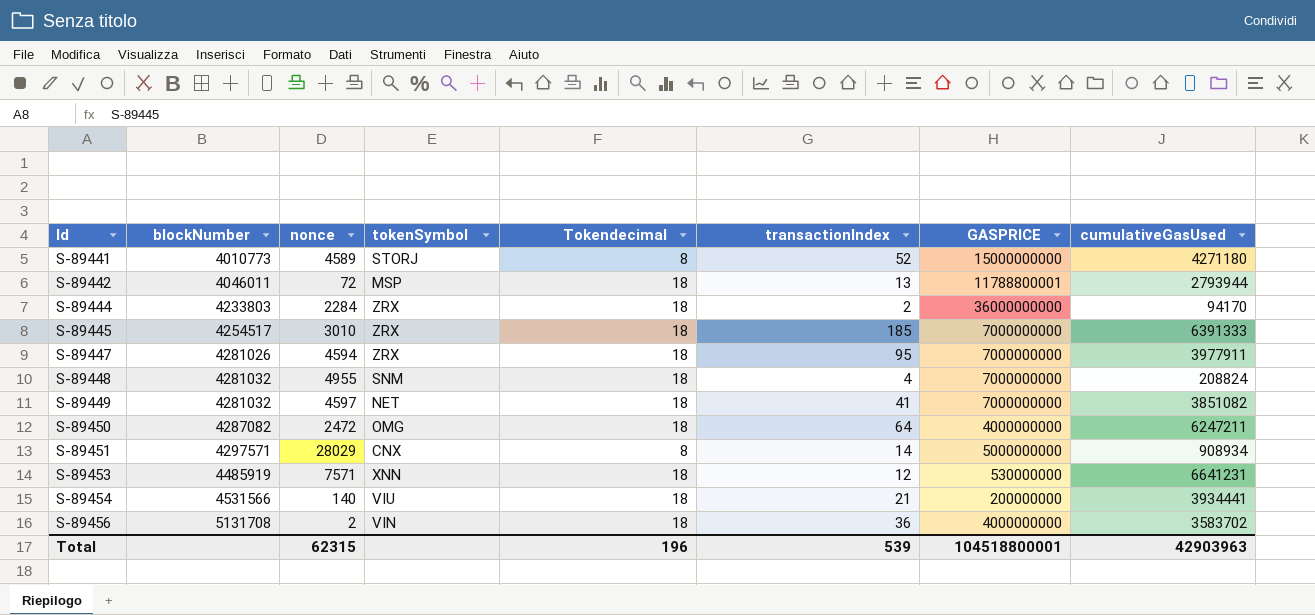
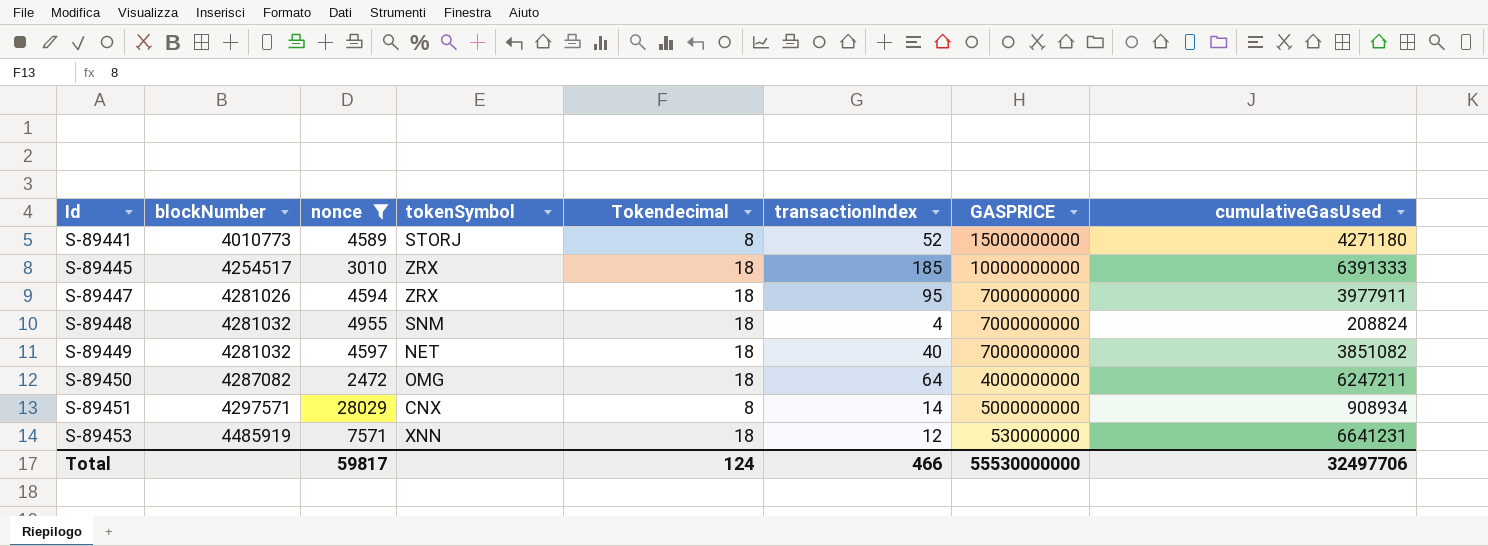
filter: none -> nonce >= 2472
S-89445 | GASPRICE: 7000000000 -> 10000000000
S-89449 | transactionIndex: 41 -> 40
Total | nonce: 62315 -> 59817
Total | Tokendecimal: 196 -> 124
Total | transactionIndex: 539 -> 466
Total | GASPRICE: 104518800001 -> 55530000000
Total | cumulativeGasUsed: 42903963 -> 32497706

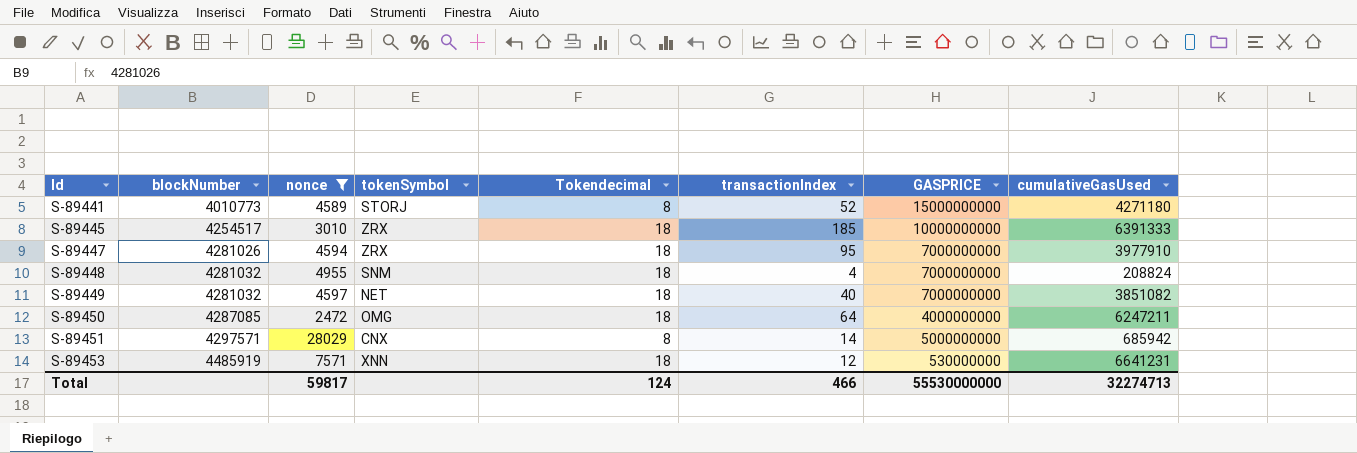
S-89447 | cumulativeGasUsed: 3977911 -> 3977910
S-89450 | blockNumber: 4287082 -> 4287085
S-89451 | cumulativeGasUsed: 908934 -> 685942
Total | cumulativeGasUsed: 32497706 -> 32274713

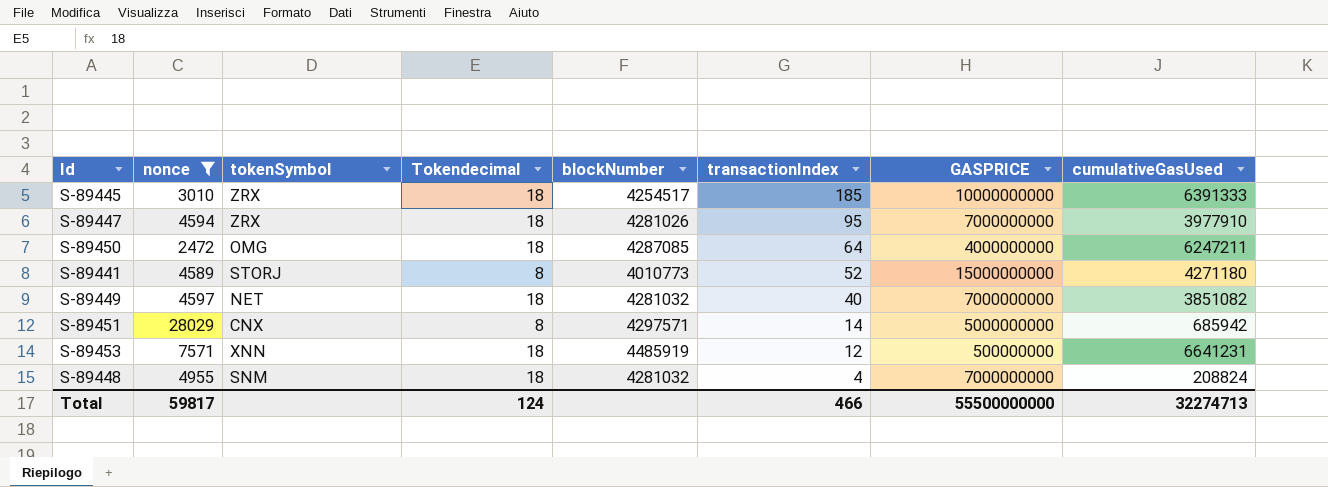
row order: Id ascending -> transactionIndex descending
column blockNumber | position: 2 -> 5
S-89453 | GASPRICE: 530000000 -> 500000000
Total | GASPRICE: 55530000000 -> 55500000000

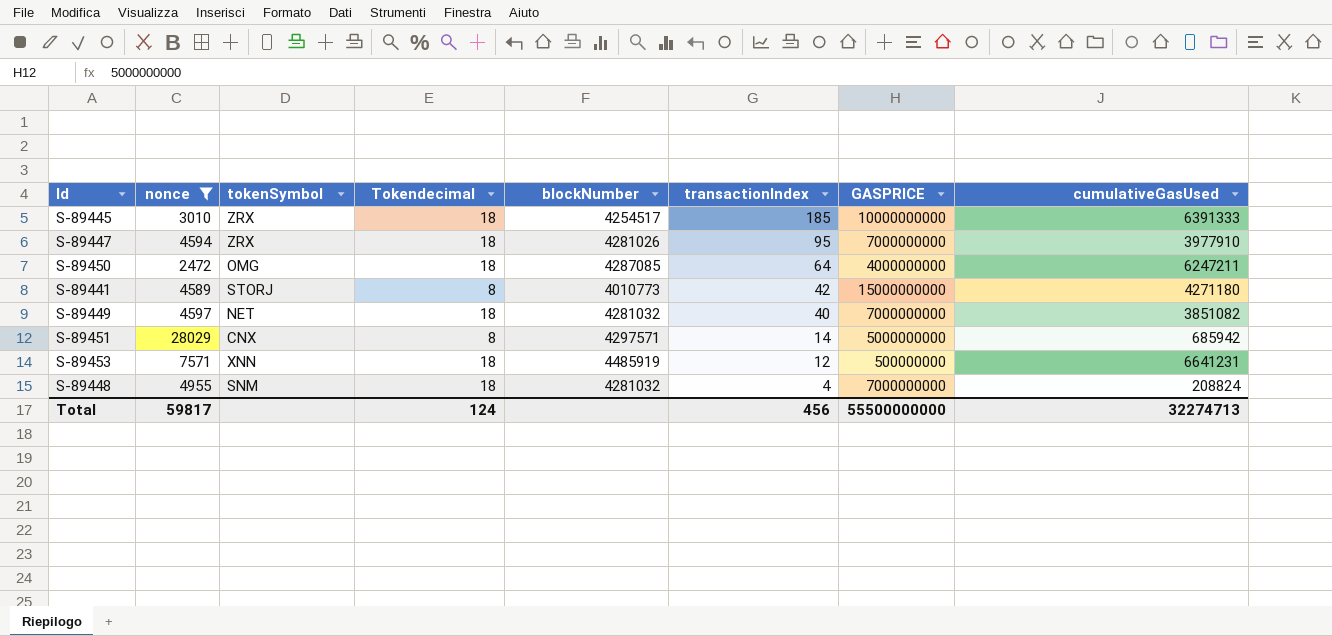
S-89441 | transactionIndex: 52 -> 42
Total | transactionIndex: 466 -> 456

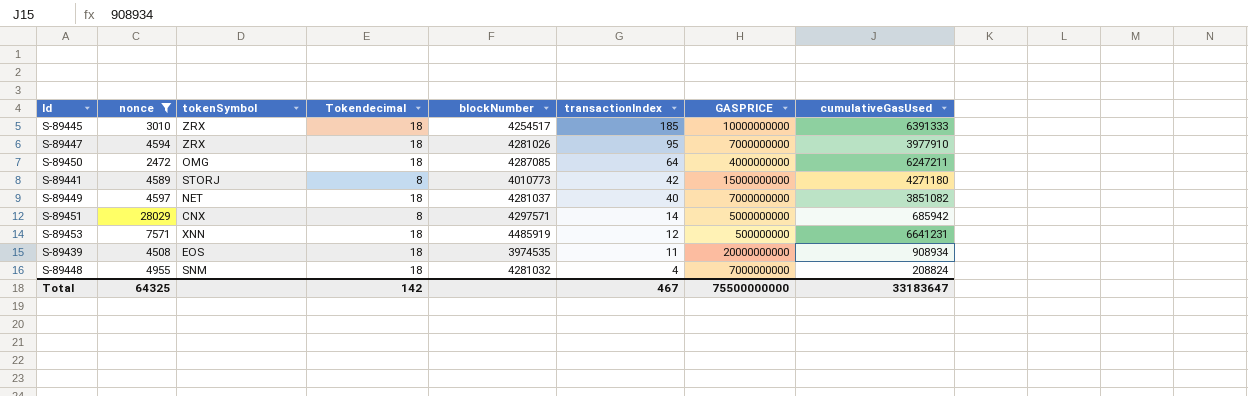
S-89449 | blockNumber: 4281032 -> 4281037
row S-89439: none -> 4508 | EOS | 18 | 3974535 | 11 | 20000000000 | 908934
Total | nonce: 59817 -> 64325
Total | Tokendecimal: 124 -> 142
Total | transactionIndex: 456 -> 467
Total | GASPRICE: 55500000000 -> 75500000000
Total | cumulativeGasUsed: 32274713 -> 33183647

